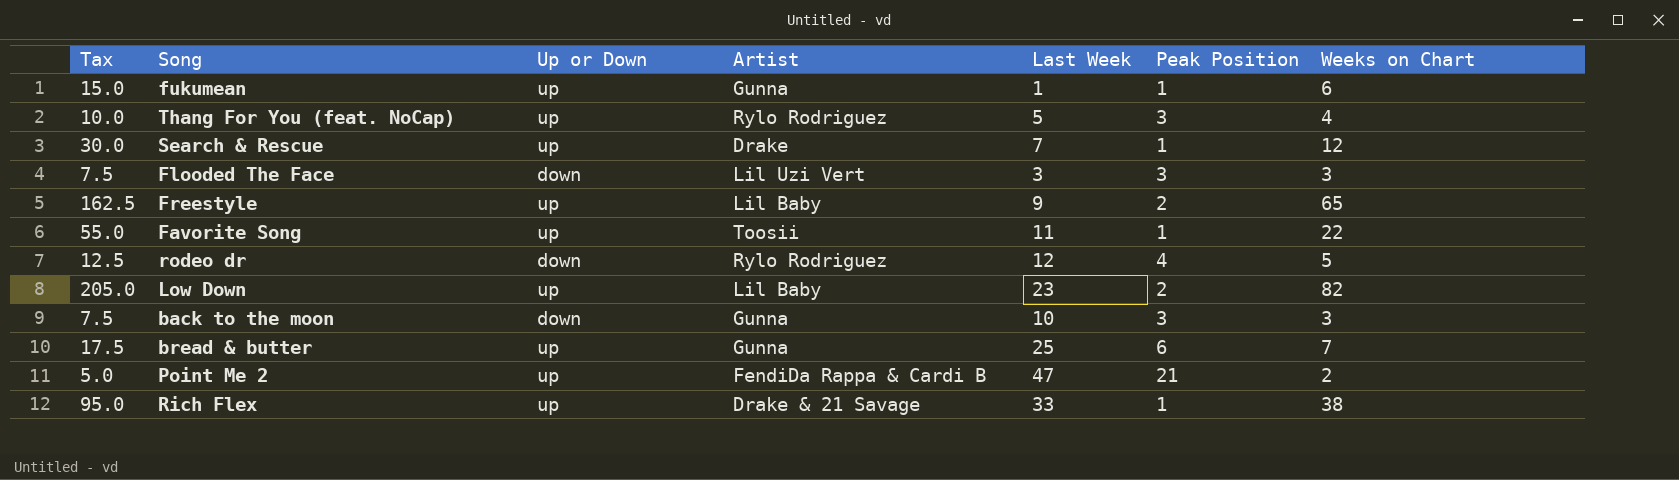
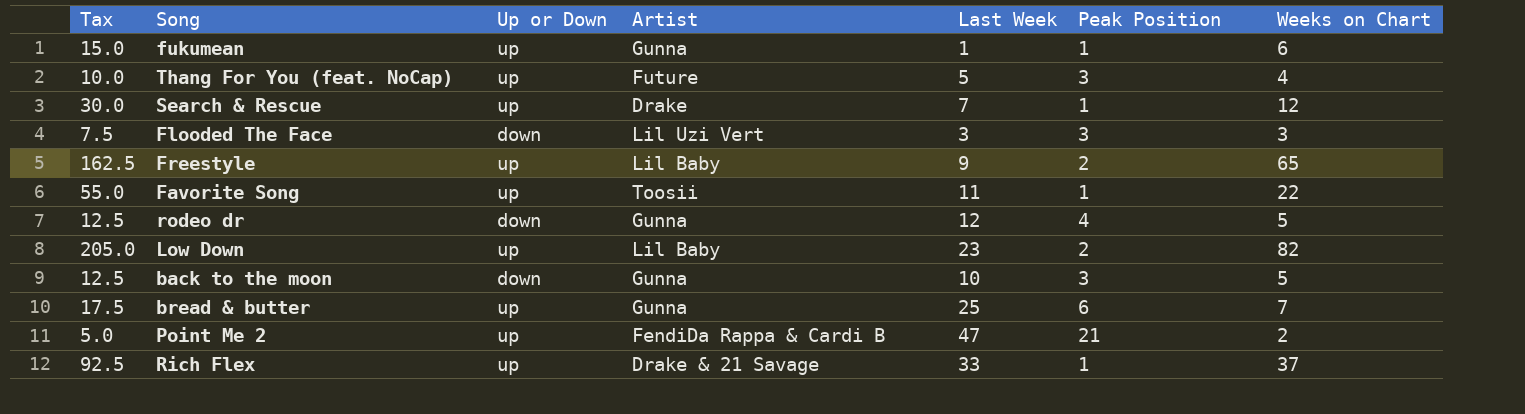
Thang For You (feat. NoCap) | Artist: Rylo Rodriguez -> Future
rodeo dr | Artist: Rylo Rodriguez -> Gunna
back to the moon | Tax: 7.5 -> 12.5
back to the moon | Weeks on Chart: 3 -> 5
Rich Flex | Tax: 95.0 -> 92.5
Rich Flex | Weeks on Chart: 38 -> 37

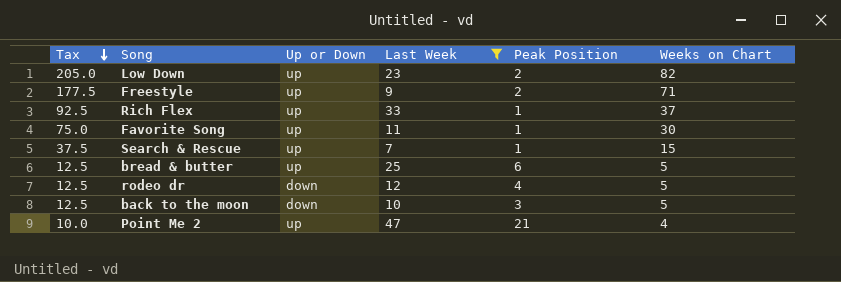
filter: none -> Last Week >= 7
row order: none -> Tax descending
column Artist | position: 4 -> none
Freestyle | Tax: 162.5 -> 177.5
Freestyle | Weeks on Chart: 65 -> 71
Favorite Song | Tax: 55.0 -> 75.0
Favorite Song | Weeks on Chart: 22 -> 30
Search & Rescue | Tax: 30.0 -> 37.5
Search & Rescue | Weeks on Chart: 12 -> 15
bread & butter | Tax: 17.5 -> 12.5
bread & butter | Weeks on Chart: 7 -> 5
Point Me 2 | Tax: 5.0 -> 10.0
Point Me 2 | Weeks on Chart: 2 -> 4

